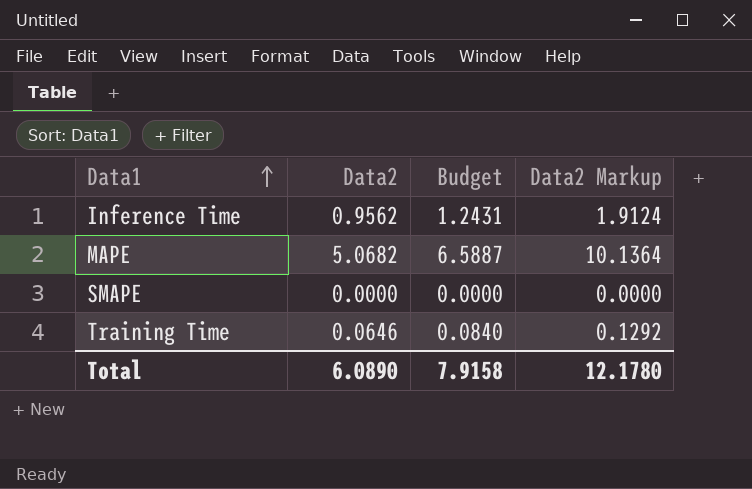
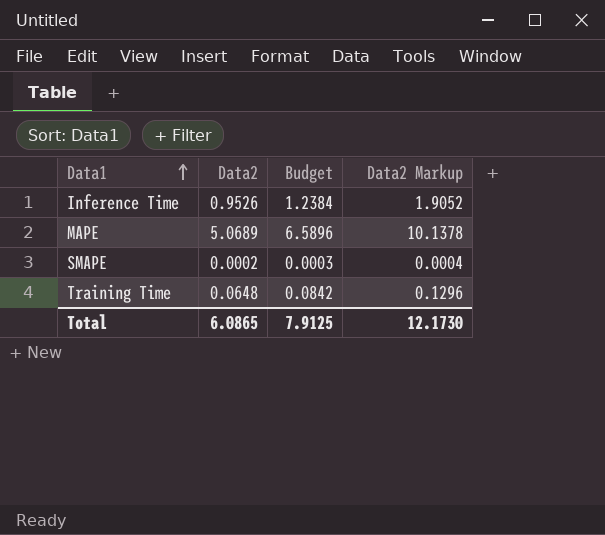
Inference Time | Data2: 0.9562 -> 0.9526
Inference Time | Budget: 1.2431 -> 1.2384
Inference Time | Data2 Markup: 1.9124 -> 1.9052
MAPE | Data2: 5.0682 -> 5.0689
MAPE | Budget: 6.5887 -> 6.5896
MAPE | Data2 Markup: 10.1364 -> 10.1378
SMAPE | Data2: 0.0000 -> 0.0002
SMAPE | Budget: 0.0000 -> 0.0003
SMAPE | Data2 Markup: 0.0000 -> 0.0004
Training Time | Data2: 0.0646 -> 0.0648
Training Time | Budget: 0.0840 -> 0.0842
Training Time | Data2 Markup: 0.1292 -> 0.1296
Total | Data2: 6.0890 -> 6.0865
Total | Budget: 7.9158 -> 7.9125
Total | Data2 Markup: 12.1780 -> 12.1730

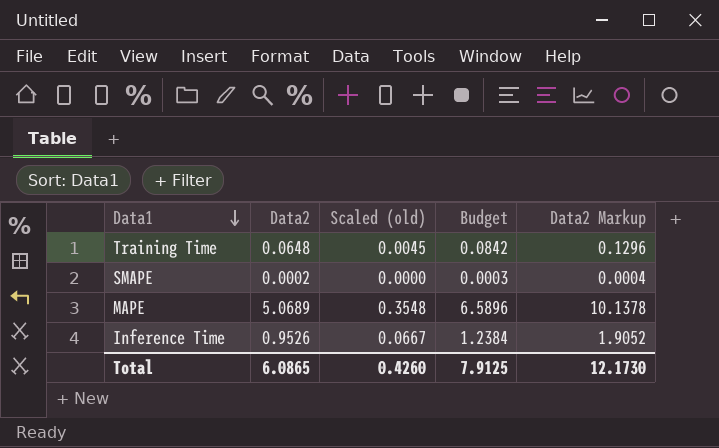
row order: Data1 ascending -> Data1 descending
column Scaled (old) | formula: none -> [Data2] * 0.07

